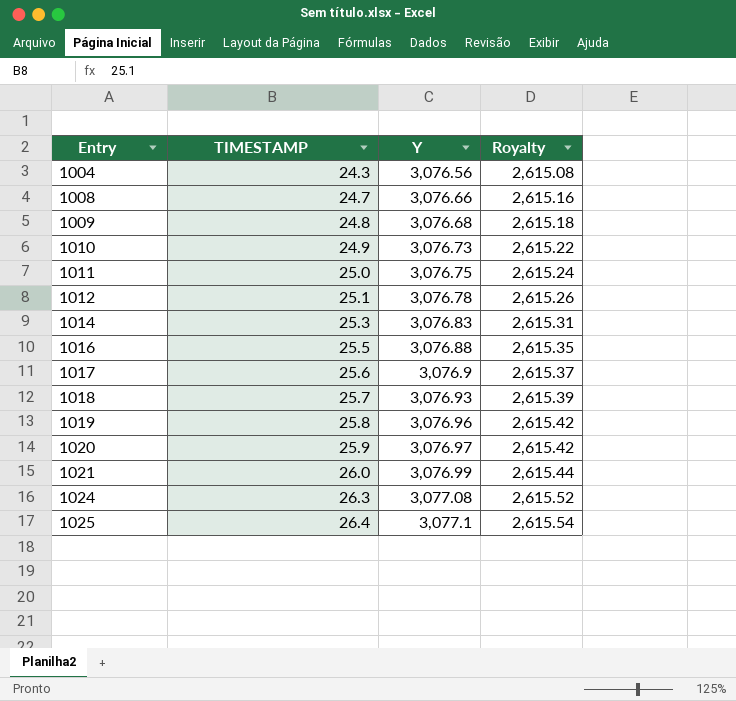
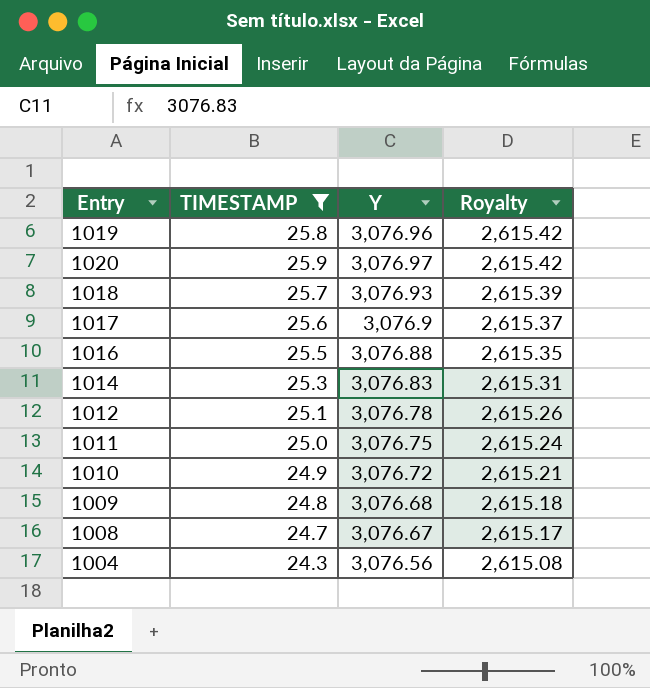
filter: none -> TIMESTAMP <= 25.9
row order: Entry ascending -> Royalty descending
1010 | Y: 3,076.73 -> 3,076.72
1010 | Royalty: 2,615.22 -> 2,615.21
1008 | Y: 3,076.66 -> 3,076.67
1008 | Royalty: 2,615.16 -> 2,615.17

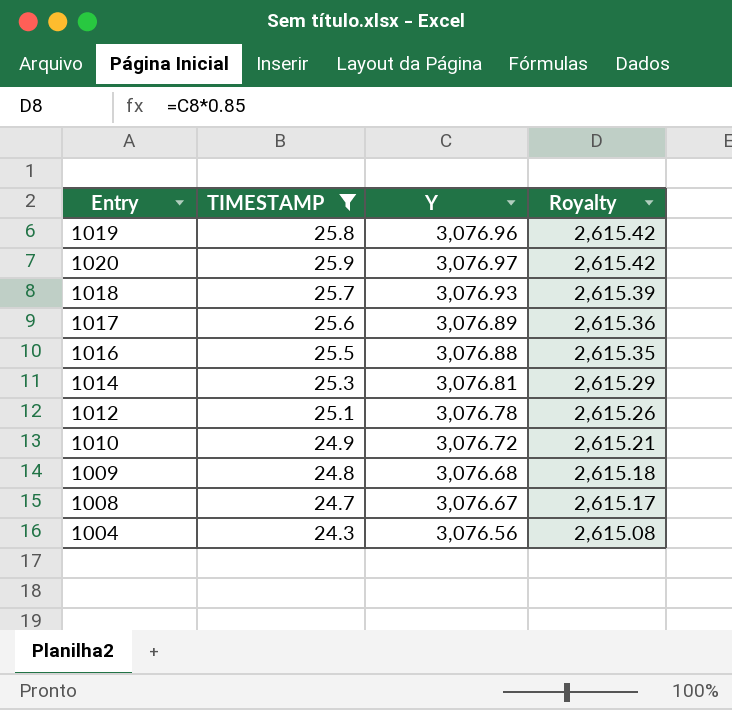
row 1011: 25.0 | 3,076.75 | 2,615.24 -> none
1017 | Y: 3,076.9 -> 3,076.89
1017 | Royalty: 2,615.37 -> 2,615.36
1014 | Y: 3,076.83 -> 3,076.81
1014 | Royalty: 2,615.31 -> 2,615.29

